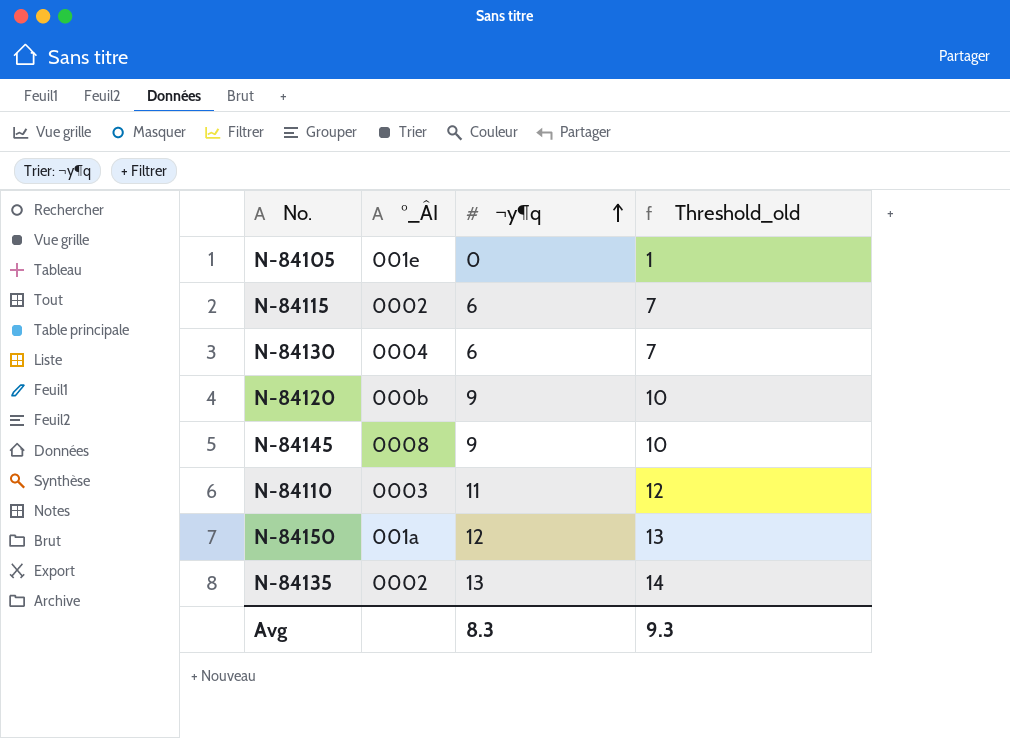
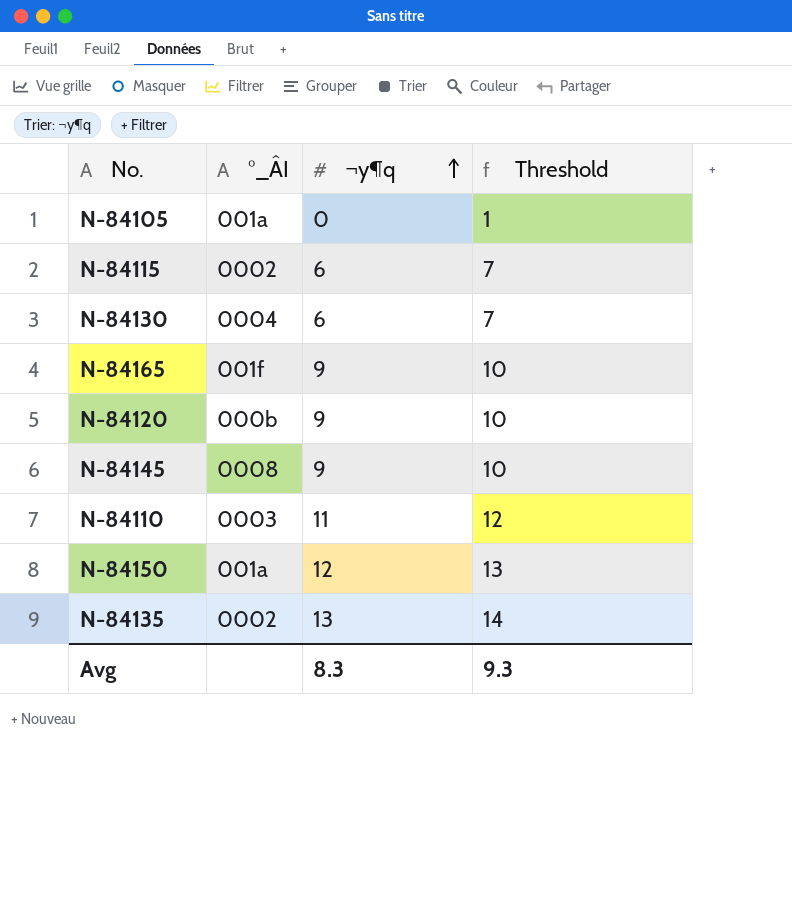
column name: Threshold_old -> Threshold
N-84105 | °_ÂI: 001e -> 001a
row N-84165: none -> 001f | 9 | 10

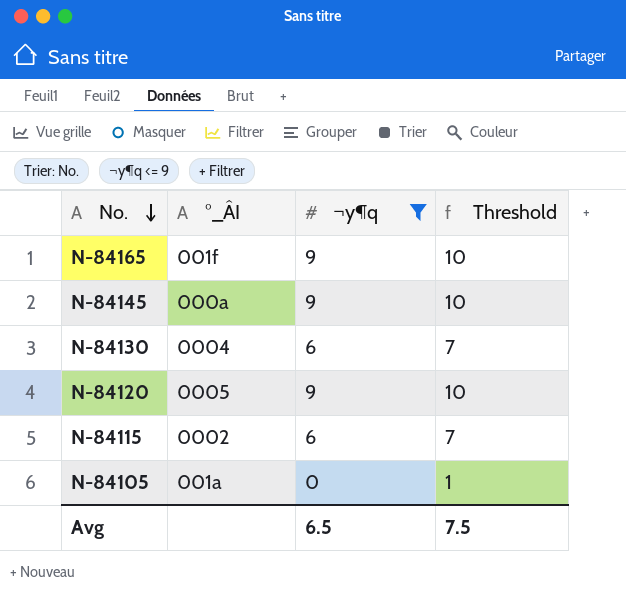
filter: none -> ¬y¶q <= 9
row order: ¬y¶q ascending -> No. descending
N-84145 | °_ÂI: 0008 -> 000a
N-84120 | °_ÂI: 000b -> 0005
Avg | ¬y¶q: 8.3 -> 6.5
Avg | Threshold: 9.3 -> 7.5

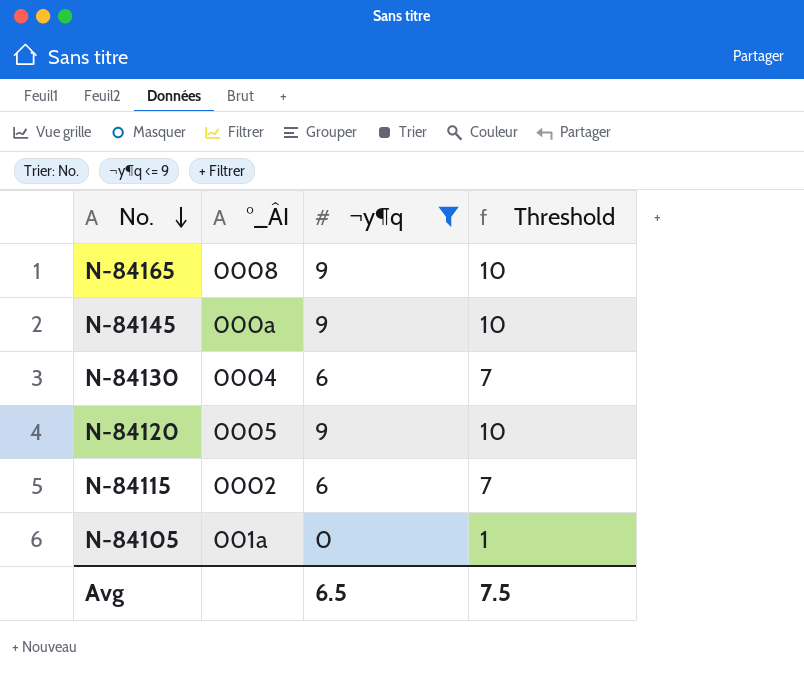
N-84165 | °_ÂI: 001f -> 0008

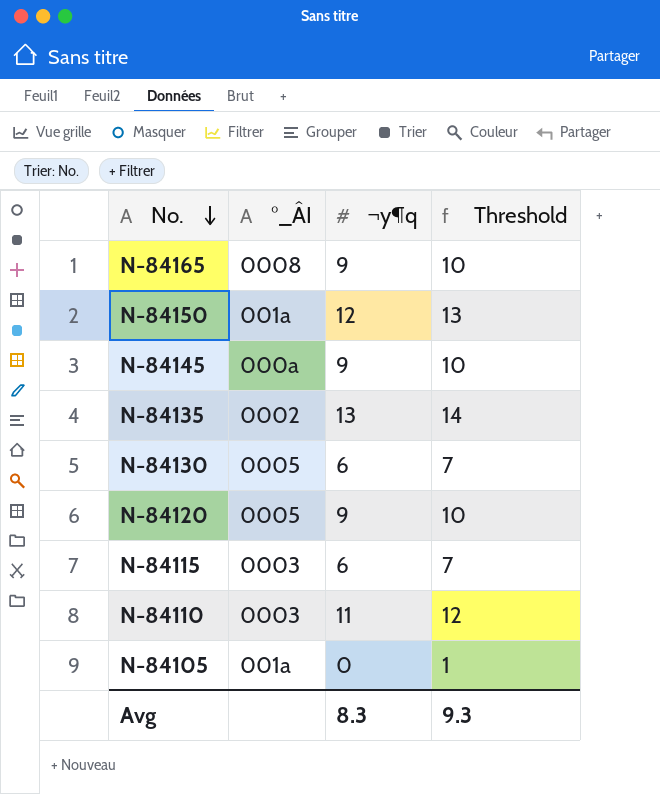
filter: ¬y¶q <= 9 -> none
N-84130 | °_ÂI: 0004 -> 0005
N-84115 | °_ÂI: 0002 -> 0003
Avg | ¬y¶q: 6.5 -> 8.3
Avg | Threshold: 7.5 -> 9.3

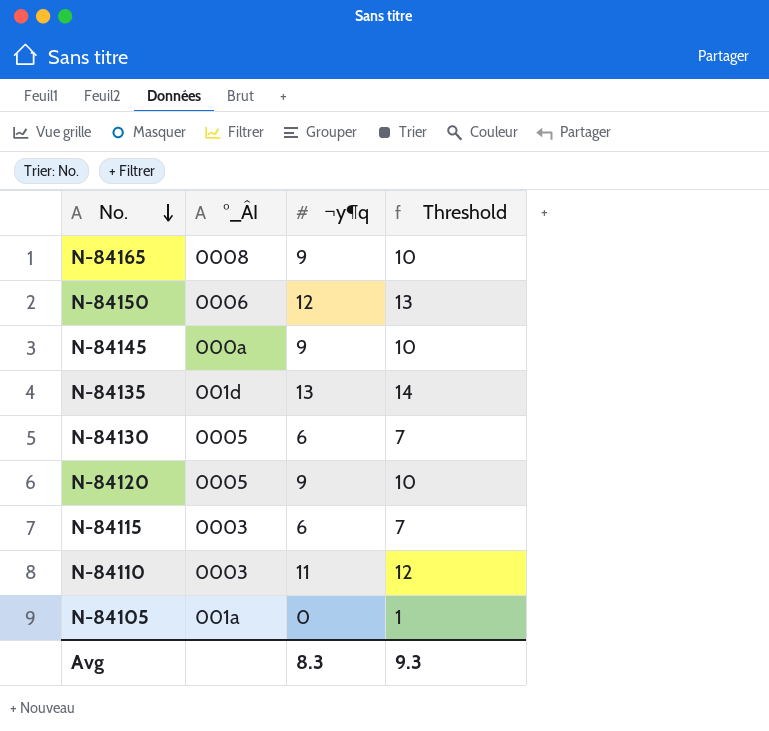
N-84150 | °_ÂI: 001a -> 0006
N-84135 | °_ÂI: 0002 -> 001d

